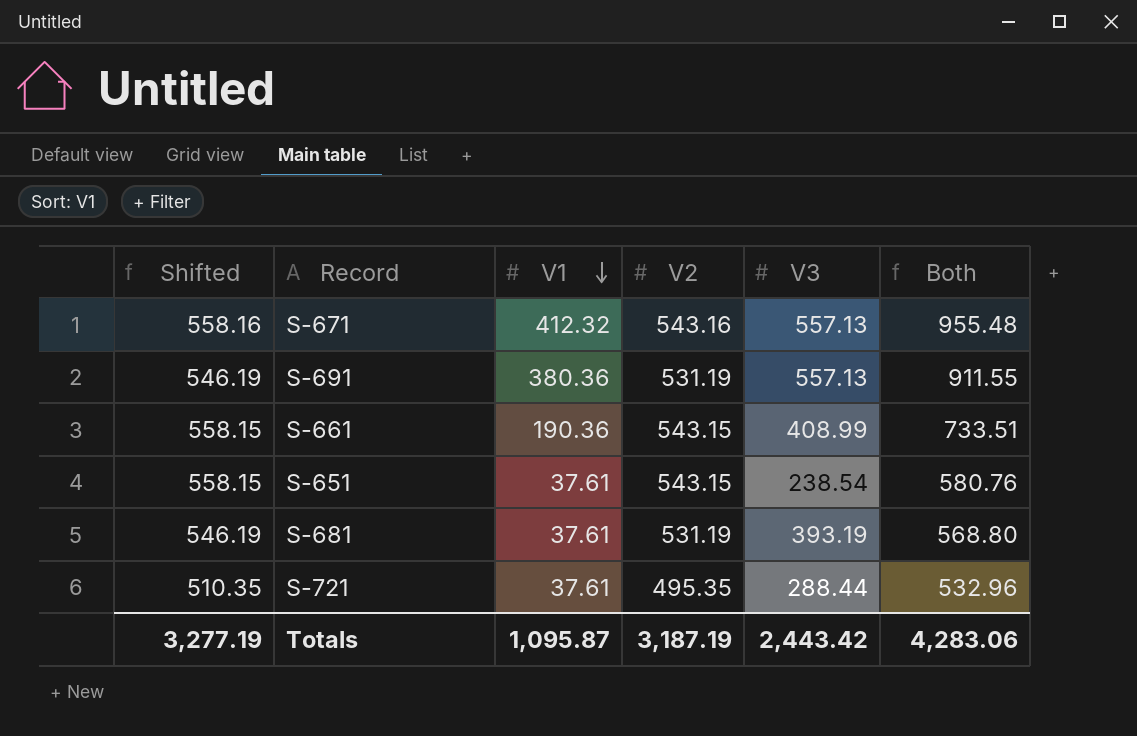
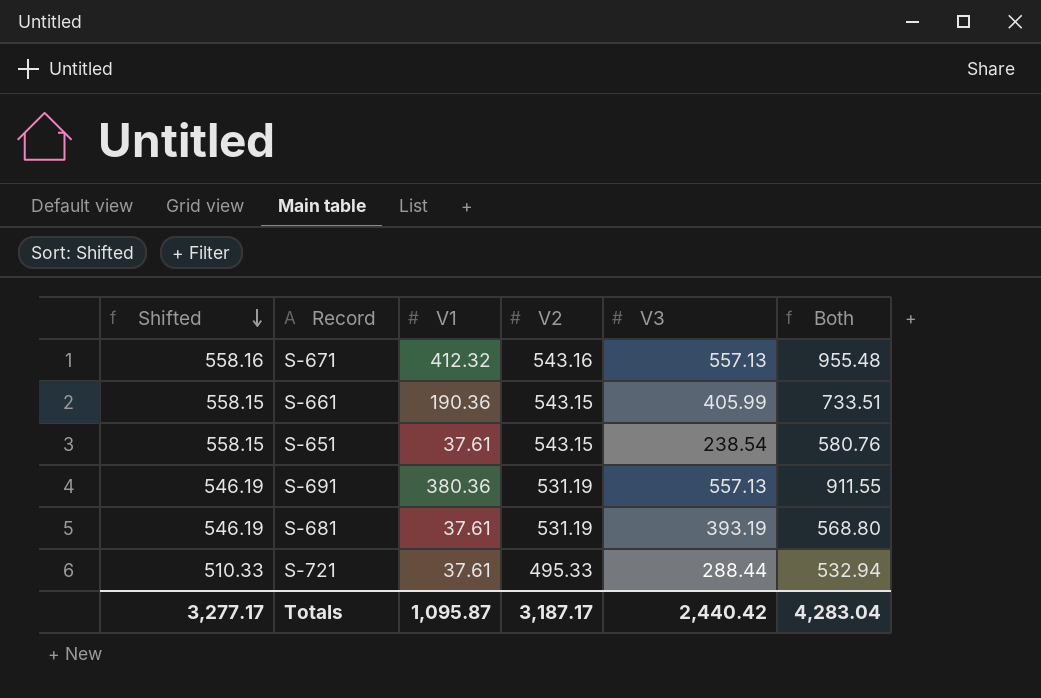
row order: V1 descending -> Shifted descending
S-661 | V3: 408.99 -> 405.99
S-721 | Shifted: 510.35 -> 510.33
S-721 | V2: 495.35 -> 495.33
S-721 | Both: 532.96 -> 532.94
Totals | Shifted: 3,277.19 -> 3,277.17
Totals | V2: 3,187.19 -> 3,187.17
Totals | V3: 2,443.42 -> 2,440.42
Totals | Both: 4,283.06 -> 4,283.04

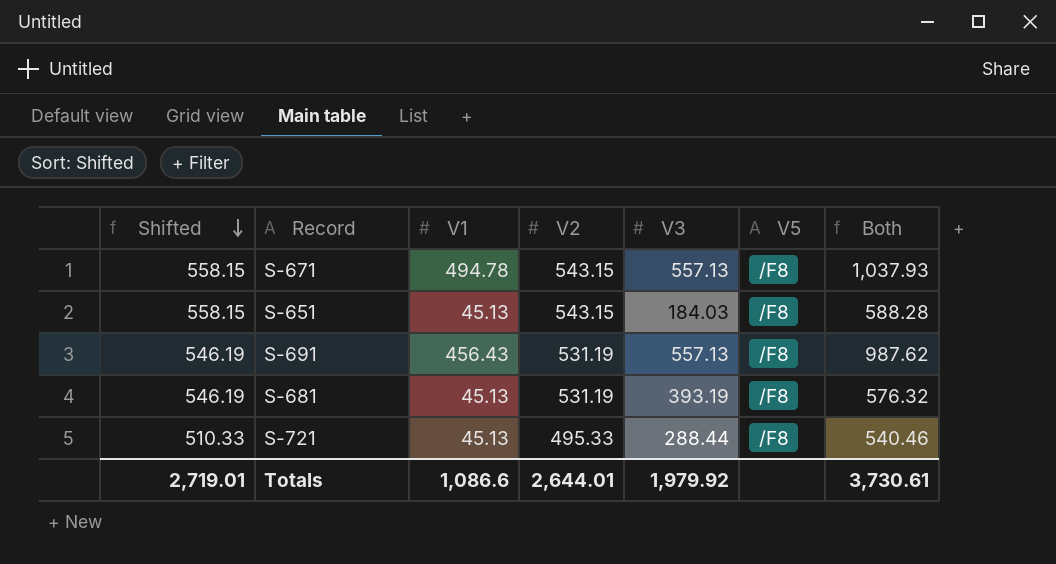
column V5 | position: none -> 6
row S-661: 558.15 | 190.36 | 543.15 | 405.99 | 733.51 -> none
S-671 | Shifted: 558.16 -> 558.15
S-671 | V1: 412.32 -> 494.78
S-671 | V2: 543.16 -> 543.15
S-671 | Both: 955.48 -> 1,037.93
S-651 | V1: 37.61 -> 45.13
S-651 | V3: 238.54 -> 184.03
S-651 | Both: 580.76 -> 588.28
S-691 | V1: 380.36 -> 456.43
S-691 | Both: 911.55 -> 987.62
S-681 | V1: 37.61 -> 45.13
S-681 | Both: 568.80 -> 576.32
S-721 | V1: 37.61 -> 45.13
S-721 | Both: 532.94 -> 540.46
Totals | Shifted: 3,277.17 -> 2,719.01
Totals | V1: 1,095.87 -> 1,086.6
Totals | V2: 3,187.17 -> 2,644.01
Totals | V3: 2,440.42 -> 1,979.92
Totals | Both: 4,283.04 -> 3,730.61

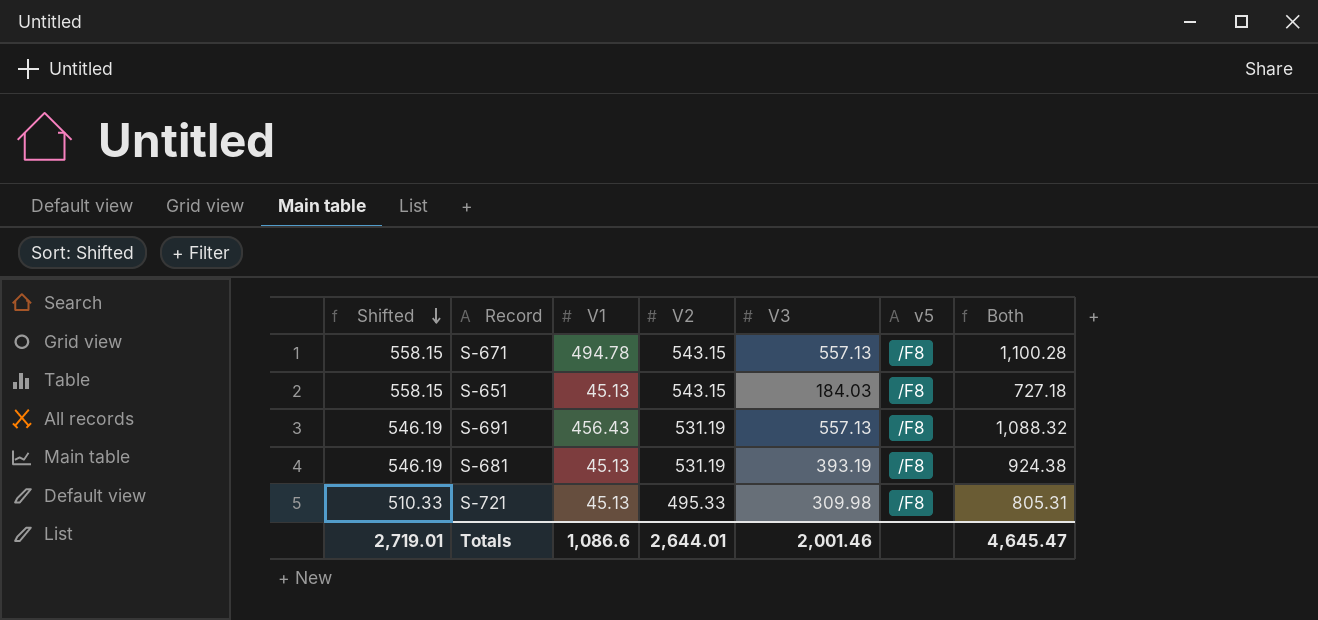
column name: V5 -> v5
column Both | formula: [V1] + [V2] -> [V2] + [V3]
S-721 | V3: 288.44 -> 309.98
Totals | V3: 1,979.92 -> 2,001.46
Totals | Both: 3,730.61 -> 4,645.47

